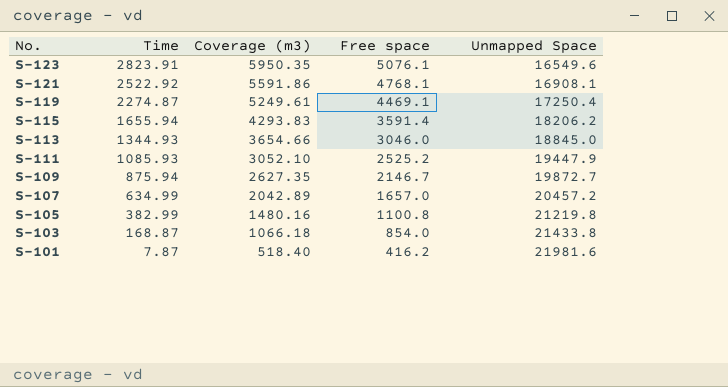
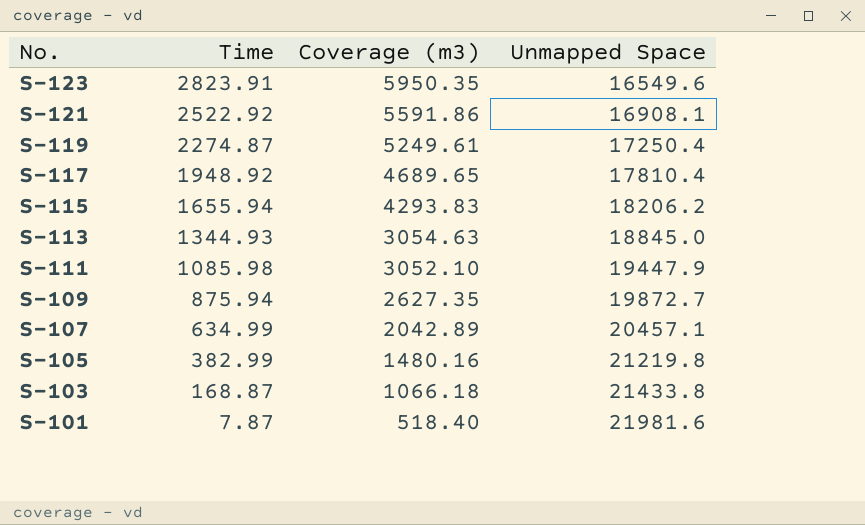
column Free space | position: 4 -> none
row S-117: none -> 1948.92 | 4689.65 | 17810.4
S-113 | Coverage (m3): 3654.66 -> 3054.63
S-111 | Time: 1085.93 -> 1085.98
S-107 | Unmapped Space: 20457.2 -> 20457.1

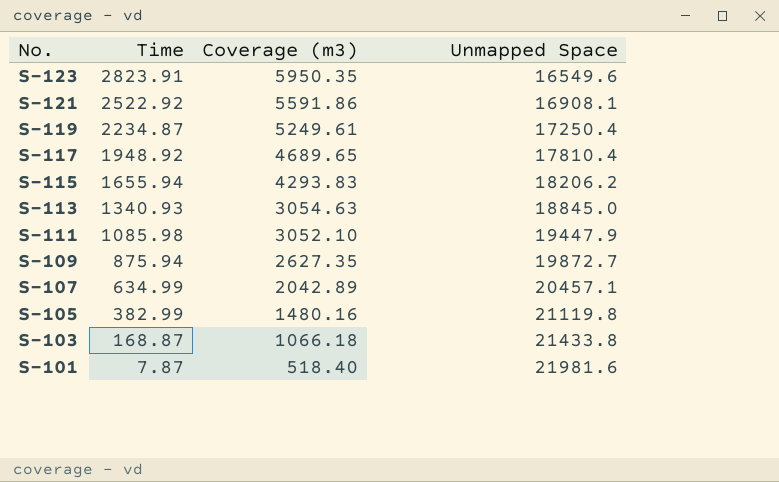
S-119 | Time: 2274.87 -> 2234.87
S-113 | Time: 1344.93 -> 1340.93
S-105 | Unmapped Space: 21219.8 -> 21119.8

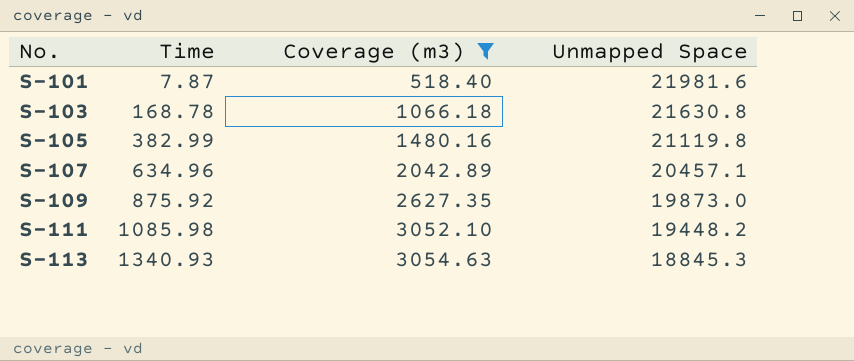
filter: none -> Coverage (m3) <= 3054.63
row order: No. descending -> No. ascending
S-103 | Time: 168.87 -> 168.78
S-103 | Unmapped Space: 21433.8 -> 21630.8
S-107 | Time: 634.99 -> 634.96
S-109 | Time: 875.94 -> 875.92
S-109 | Unmapped Space: 19872.7 -> 19873.0
S-111 | Unmapped Space: 19447.9 -> 19448.2
S-113 | Unmapped Space: 18845.0 -> 18845.3

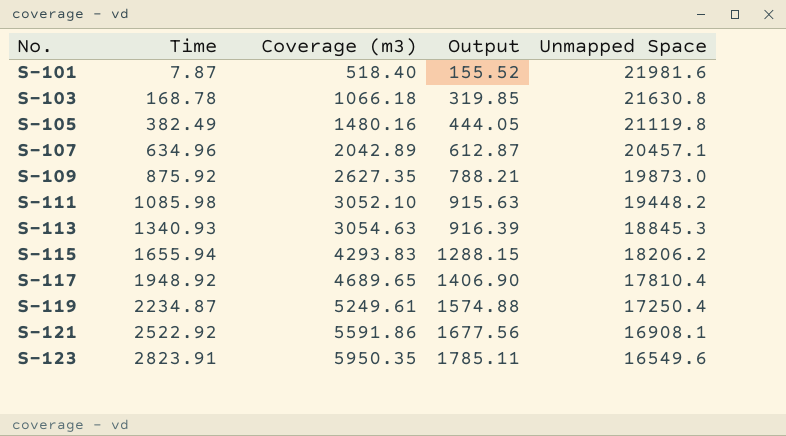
filter: Coverage (m3) <= 3054.63 -> none
column Output | formula: none -> [Coverage (m3)] * 0.3
S-105 | Time: 382.99 -> 382.49

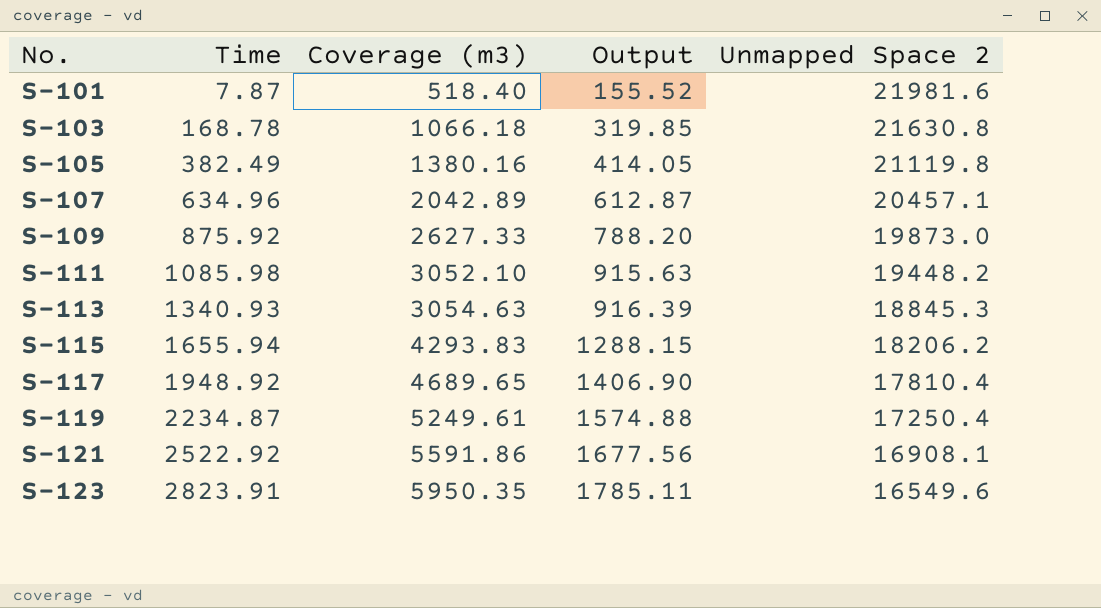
column name: Unmapped Space -> Unmapped Space 2
S-105 | Coverage (m3): 1480.16 -> 1380.16
S-105 | Output: 444.05 -> 414.05
S-109 | Coverage (m3): 2627.35 -> 2627.33
S-109 | Output: 788.21 -> 788.20

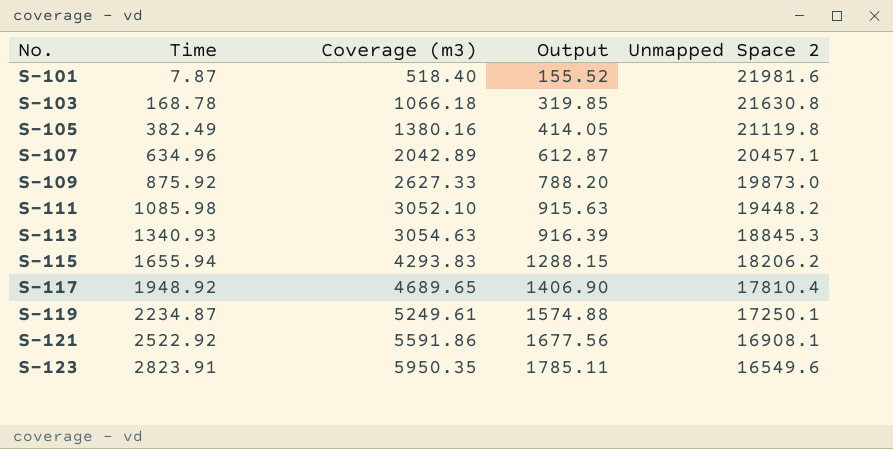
S-119 | Unmapped Space 2: 17250.4 -> 17250.1

